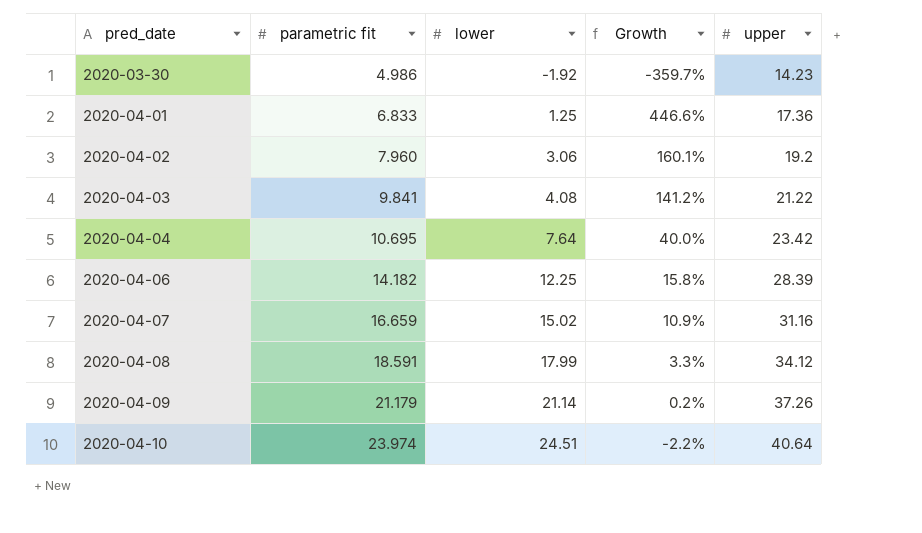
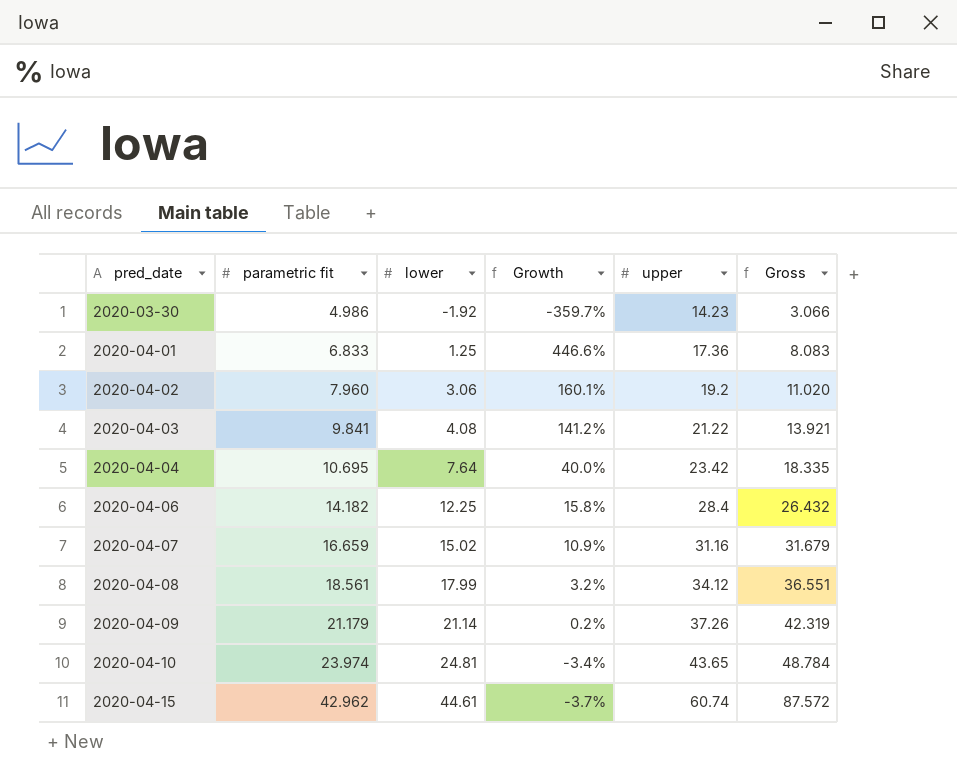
column Gross | formula: none -> [parametric fit] + [lower]
2020-04-06 | upper: 28.39 -> 28.4
2020-04-08 | parametric fit: 18.591 -> 18.561
2020-04-08 | Growth: 3.3% -> 3.2%
2020-04-10 | lower: 24.51 -> 24.81
2020-04-10 | Growth: -2.2% -> -3.4%
2020-04-10 | upper: 40.64 -> 43.65
row 2020-04-15: none -> 42.962 | 44.61 | -3.7% | 60.74 | 87.572

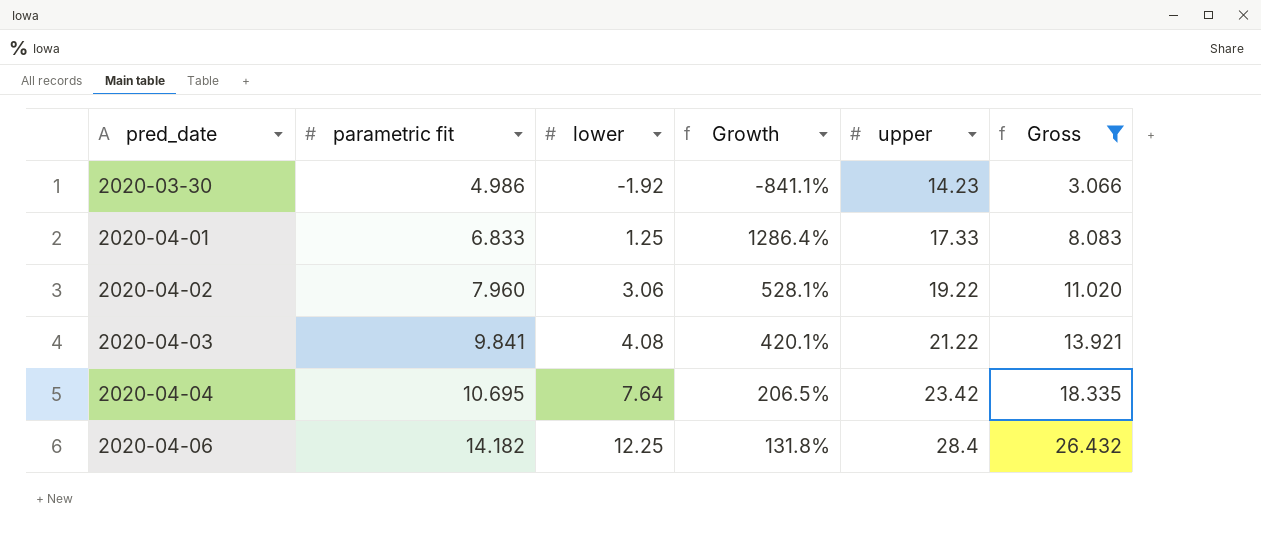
filter: none -> Gross <= 26.432
column Growth | formula: ([parametric fit] - [lower]) / [lower] -> ([upper] - [lower]) / [lower]
2020-04-01 | upper: 17.36 -> 17.33
2020-04-02 | upper: 19.2 -> 19.22

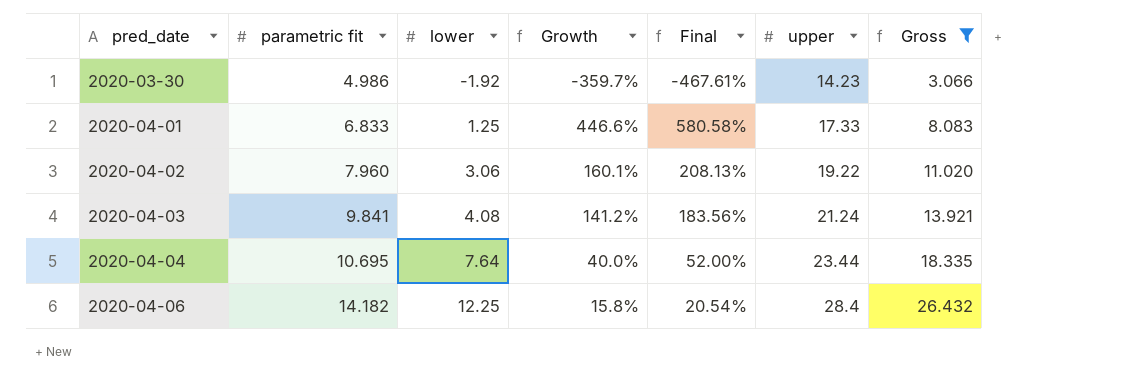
column Growth | formula: ([upper] - [lower]) / [lower] -> ([parametric fit] - [lower]) / [lower]
column Final | formula: none -> [Growth] * 1.3
2020-04-03 | upper: 21.22 -> 21.24
2020-04-04 | upper: 23.42 -> 23.44

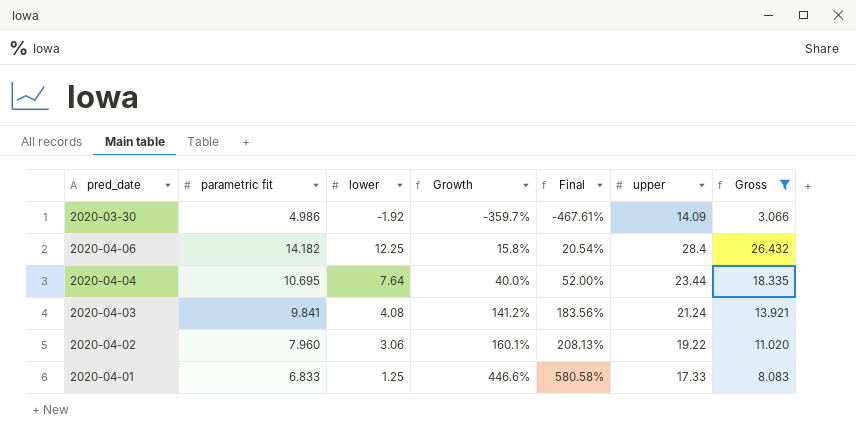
row order: pred_date ascending -> Growth ascending
2020-03-30 | upper: 14.23 -> 14.09

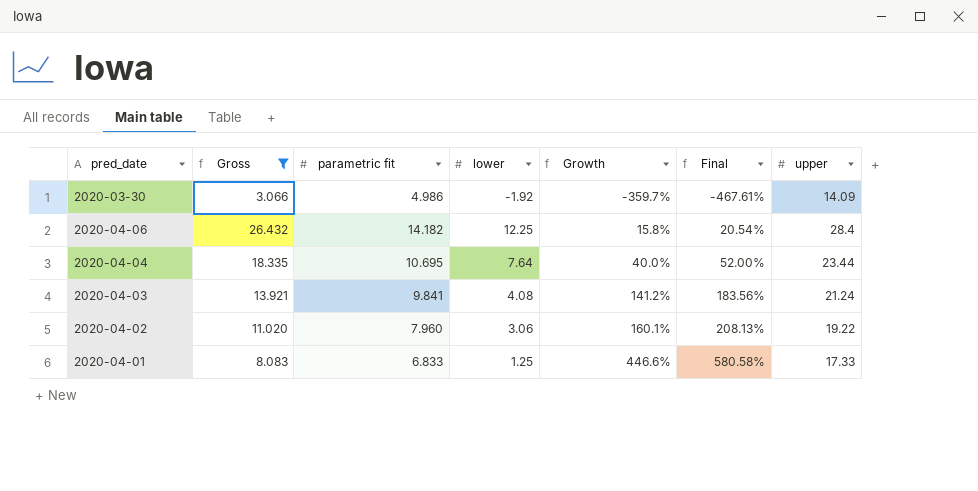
column Gross | position: 7 -> 2

